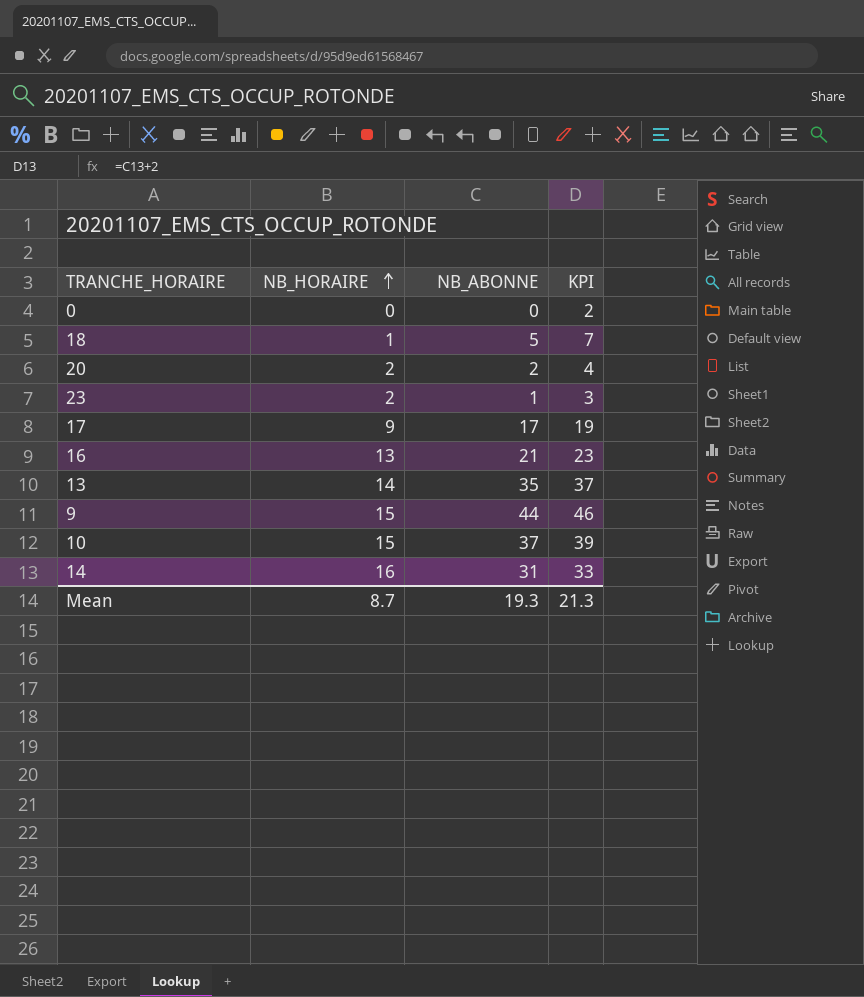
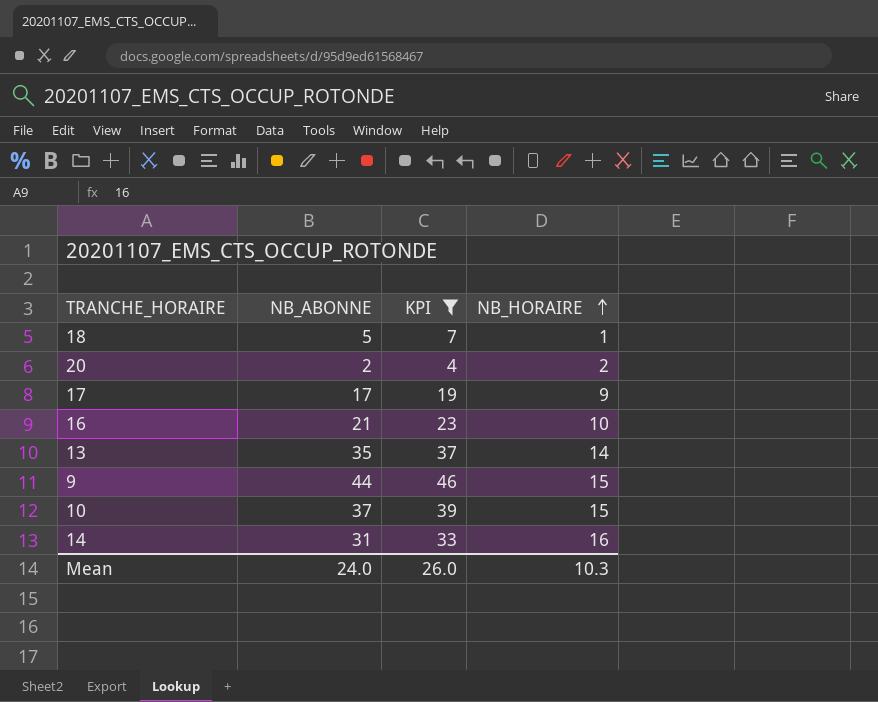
filter: none -> KPI >= 4
column NB_HORAIRE | position: 2 -> 4
16 | NB_HORAIRE: 13 -> 10
Mean | NB_ABONNE: 19.3 -> 24.0
Mean | KPI: 21.3 -> 26.0
Mean | NB_HORAIRE: 8.7 -> 10.3

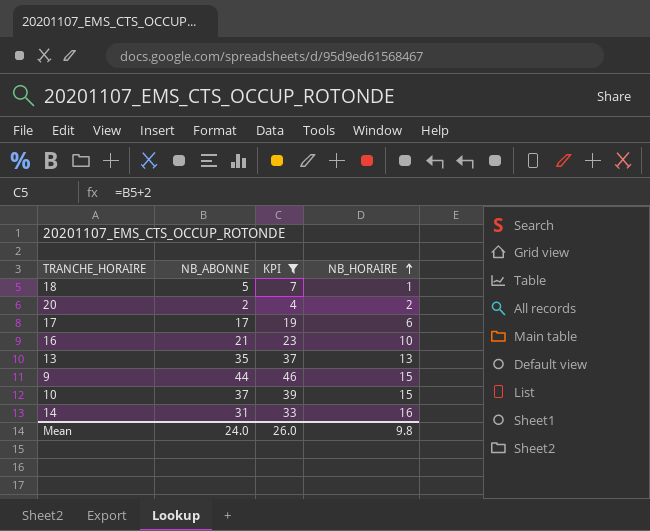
17 | NB_HORAIRE: 9 -> 6
13 | NB_HORAIRE: 14 -> 13
Mean | NB_HORAIRE: 10.3 -> 9.8

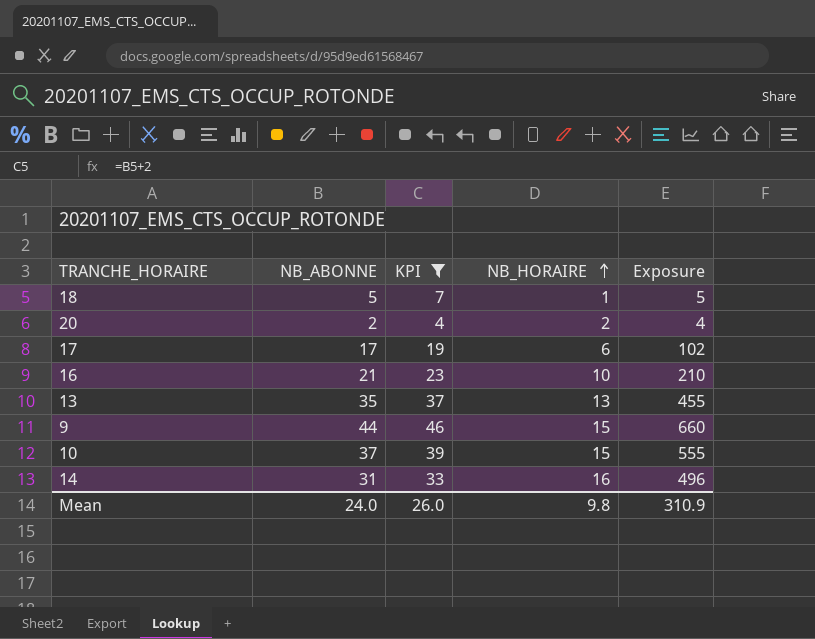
column Exposure | formula: none -> [NB_ABONNE] * [NB_HORAIRE]

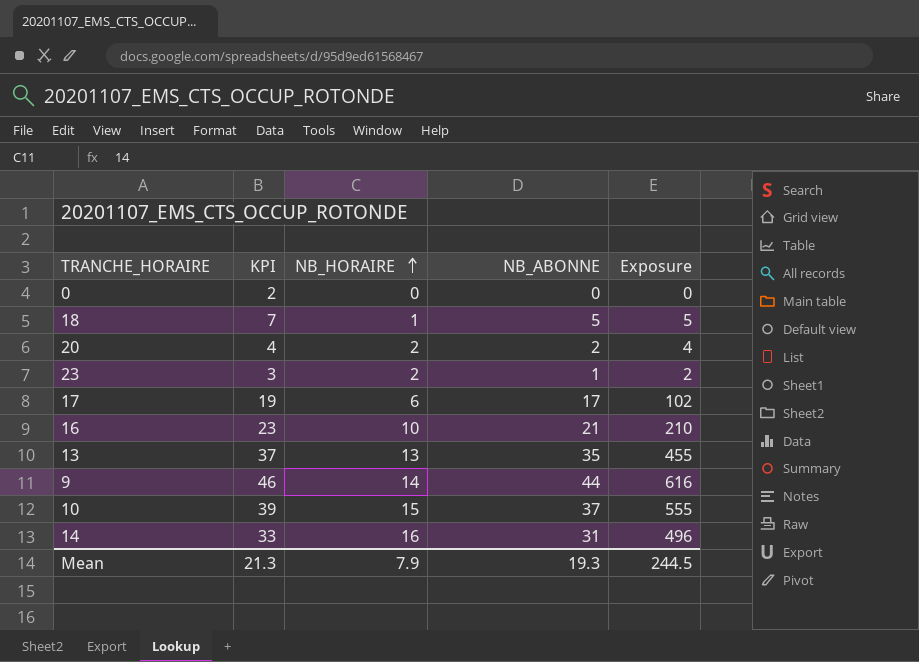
filter: KPI >= 4 -> none
column NB_ABONNE | position: 2 -> 4
9 | NB_HORAIRE: 15 -> 14
9 | Exposure: 660 -> 616
Mean | KPI: 26.0 -> 21.3
Mean | NB_HORAIRE: 9.8 -> 7.9
Mean | NB_ABONNE: 24.0 -> 19.3
Mean | Exposure: 310.9 -> 244.5

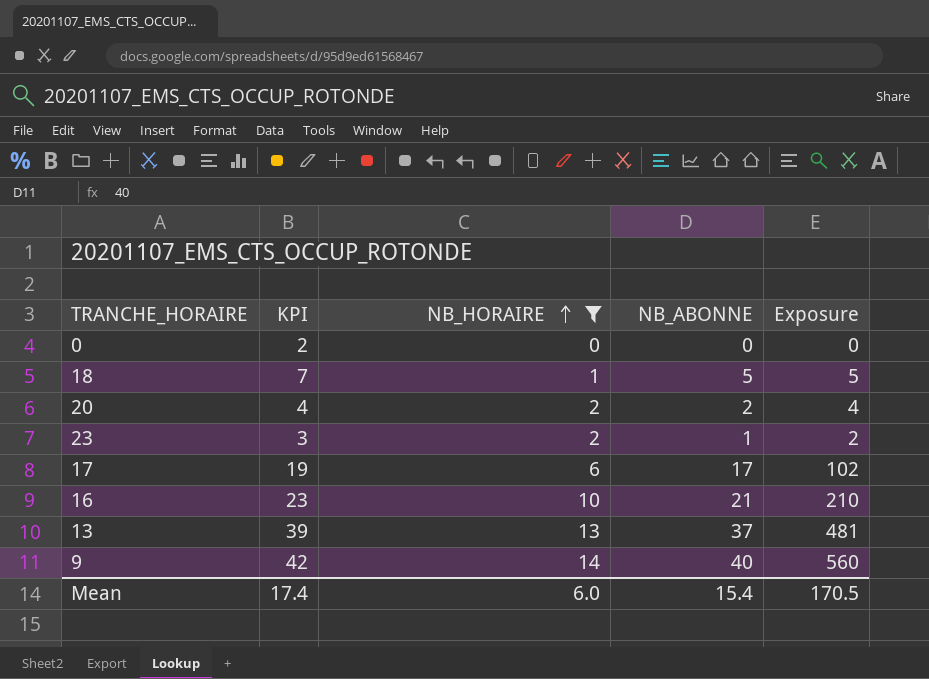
filter: none -> NB_HORAIRE <= 14
13 | KPI: 37 -> 39
13 | NB_ABONNE: 35 -> 37
13 | Exposure: 455 -> 481
9 | KPI: 46 -> 42
9 | NB_ABONNE: 44 -> 40
9 | Exposure: 616 -> 560
Mean | KPI: 21.3 -> 17.4
Mean | NB_HORAIRE: 7.9 -> 6.0
Mean | NB_ABONNE: 19.3 -> 15.4
Mean | Exposure: 244.5 -> 170.5

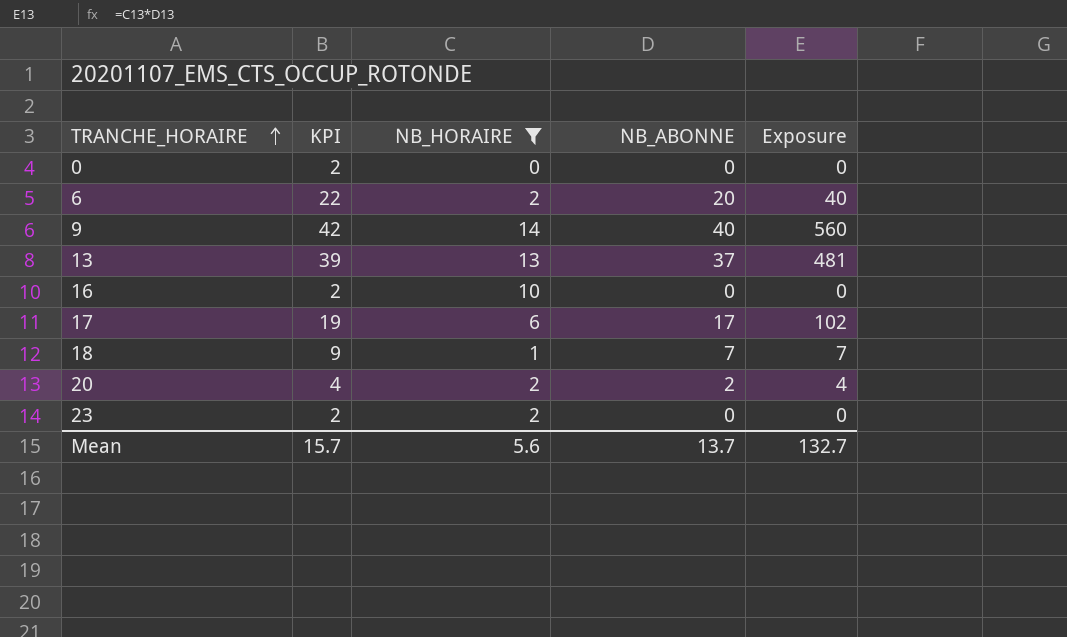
row order: NB_HORAIRE ascending -> TRANCHE_HORAIRE ascending
row 6: none -> 22 | 2 | 20 | 40
16 | KPI: 23 -> 2
16 | NB_ABONNE: 21 -> 0
16 | Exposure: 210 -> 0
18 | KPI: 7 -> 9
18 | NB_ABONNE: 5 -> 7
18 | Exposure: 5 -> 7
23 | KPI: 3 -> 2
23 | NB_ABONNE: 1 -> 0
23 | Exposure: 2 -> 0
Mean | KPI: 17.4 -> 15.7
Mean | NB_HORAIRE: 6.0 -> 5.6
Mean | NB_ABONNE: 15.4 -> 13.7
Mean | Exposure: 170.5 -> 132.7

